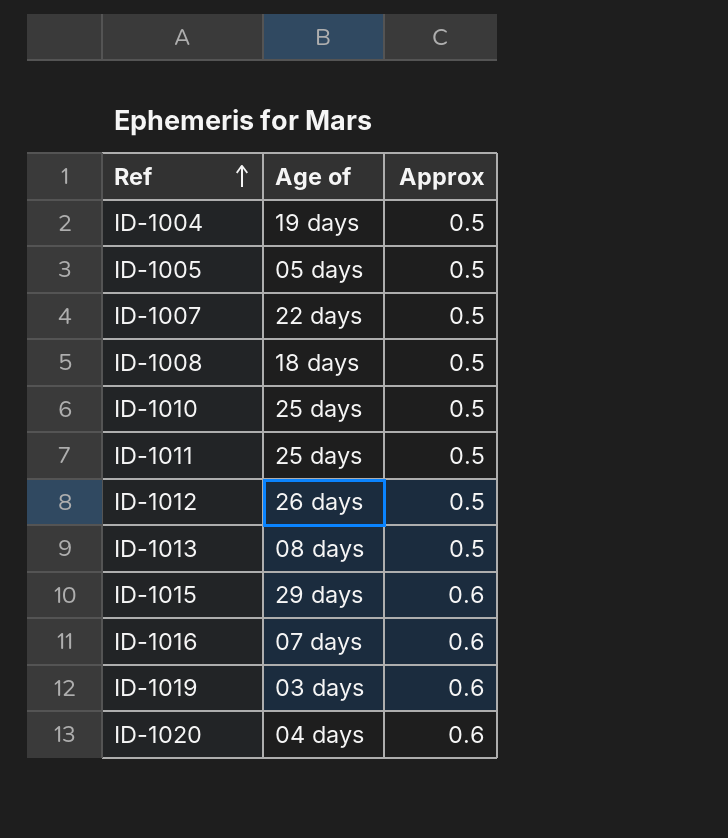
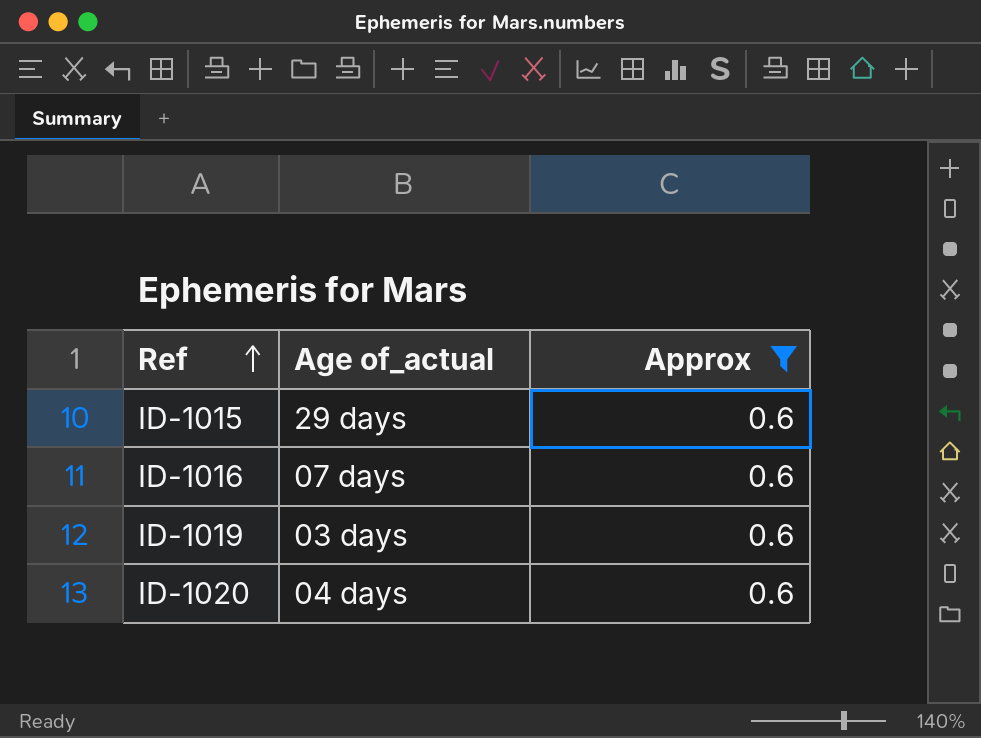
filter: none -> Approx = 0.6
column name: Age of -> Age of_actual

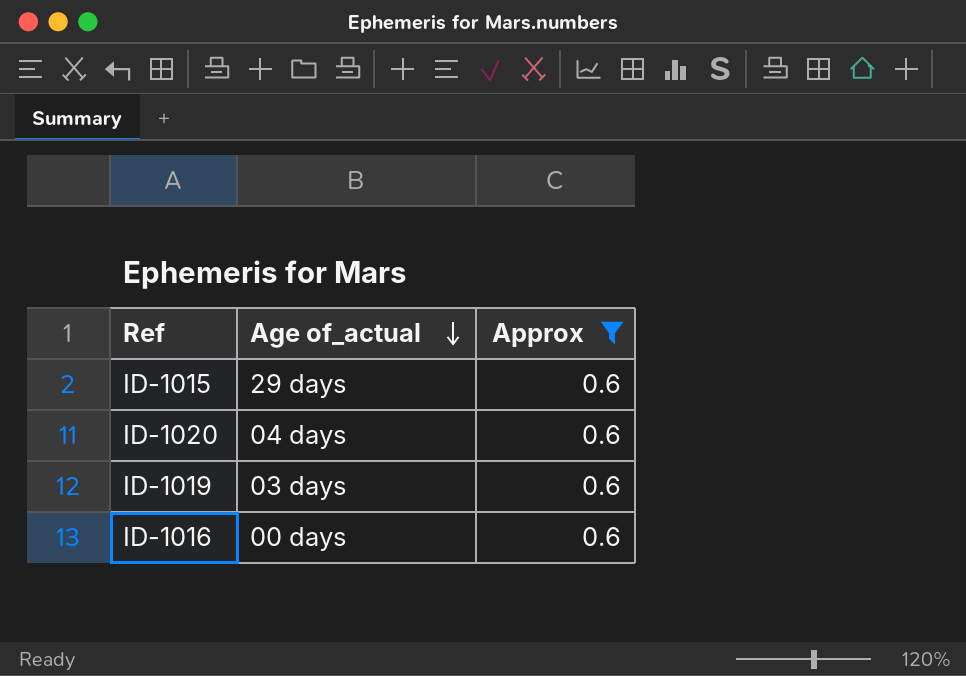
row order: Ref ascending -> Age of_actual descending
ID-1016 | Age of_actual: 07 days -> 00 days

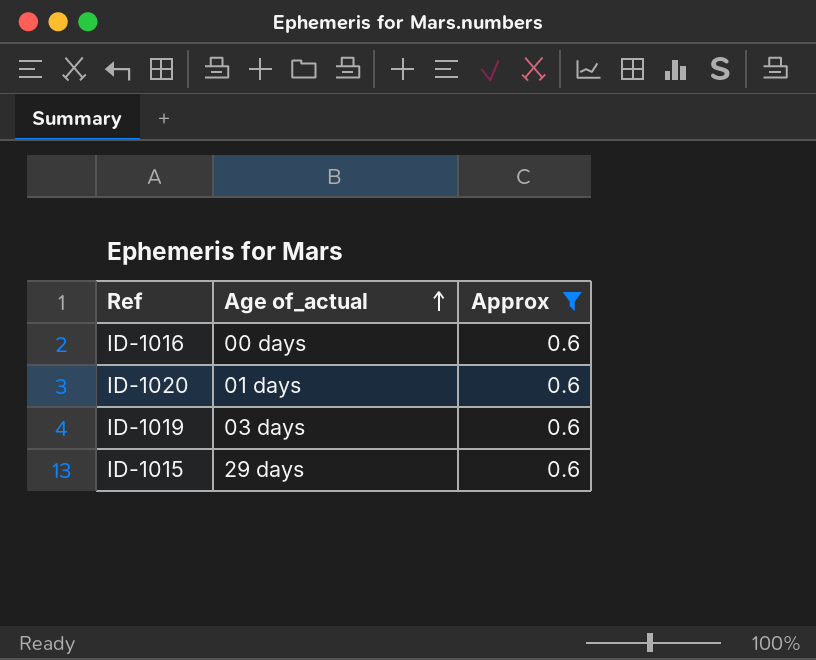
row order: Age of_actual descending -> Age of_actual ascending
ID-1020 | Age of_actual: 04 days -> 01 days

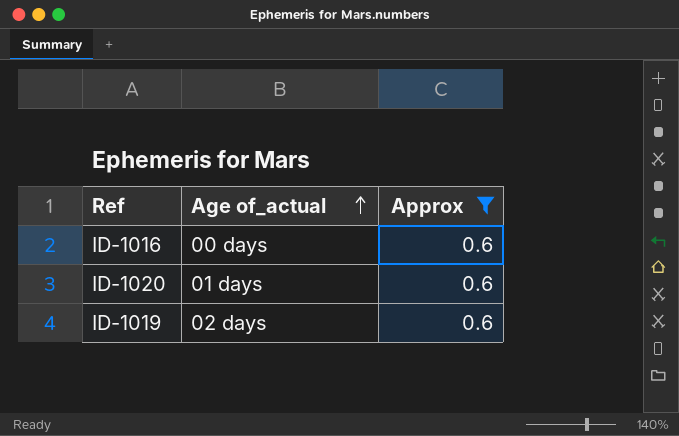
row ID-1015: 29 days | 0.6 -> none
ID-1019 | Age of_actual: 03 days -> 02 days

